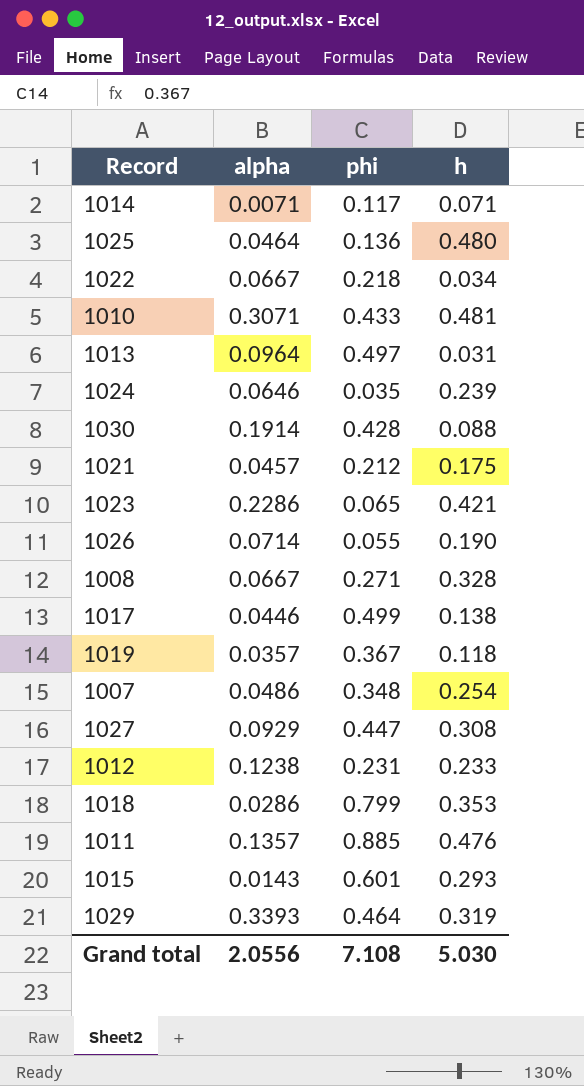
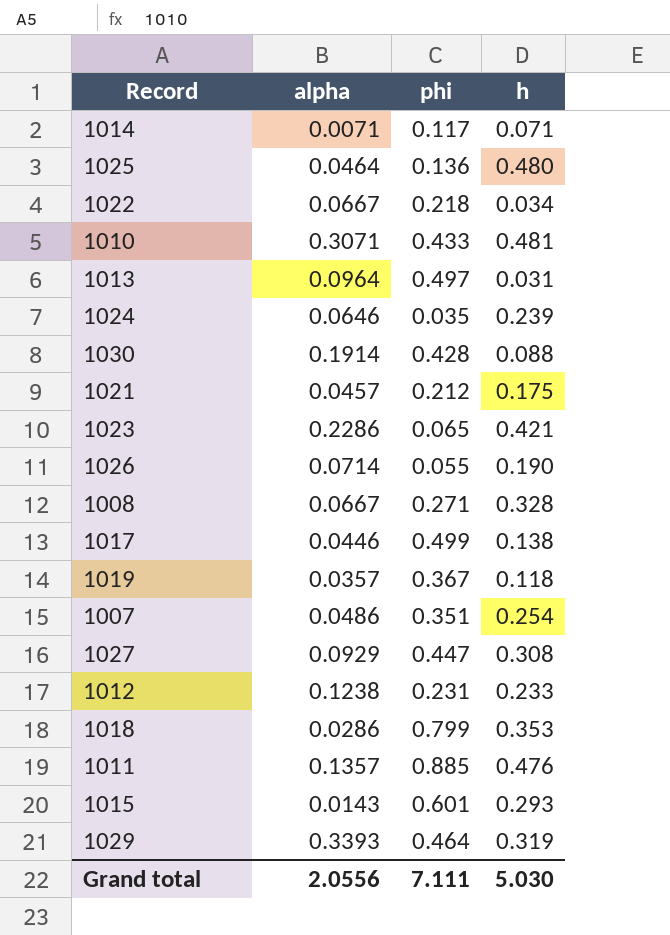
1007 | phi: 0.348 -> 0.351
Grand total | phi: 7.108 -> 7.111

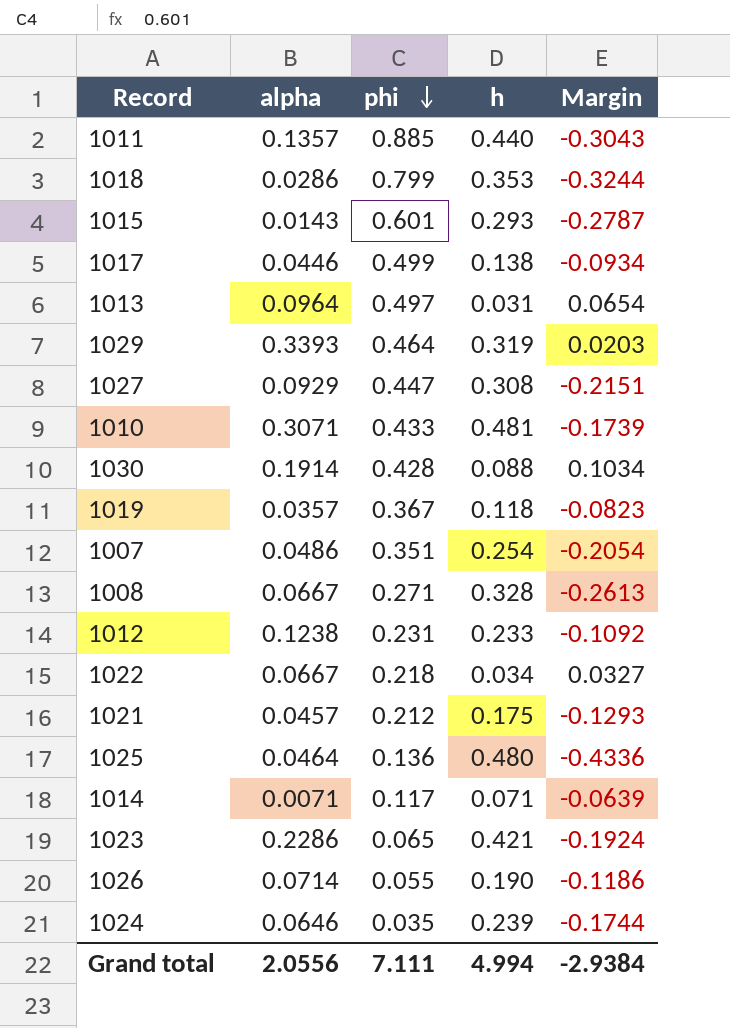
row order: none -> phi descending
column Margin | formula: none -> [alpha] - [h]
1011 | h: 0.476 -> 0.440
Grand total | h: 5.030 -> 4.994

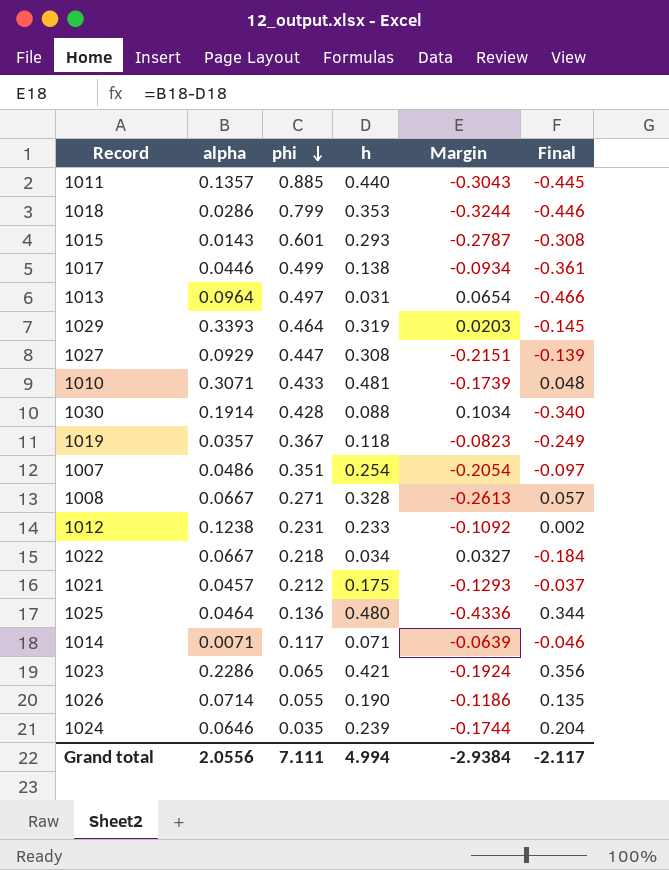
column Final | formula: none -> [h] - [phi]

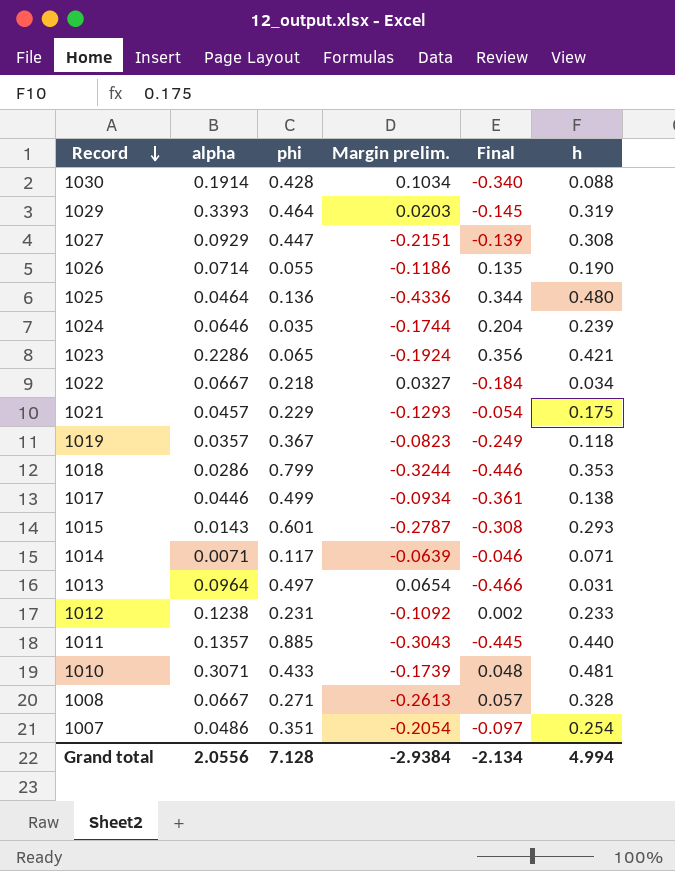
row order: phi descending -> Record descending
column name: Margin -> Margin prelim.
column h | position: 4 -> 6
1021 | phi: 0.212 -> 0.229
1021 | Final: -0.037 -> -0.054
Grand total | phi: 7.111 -> 7.128
Grand total | Final: -2.117 -> -2.134

